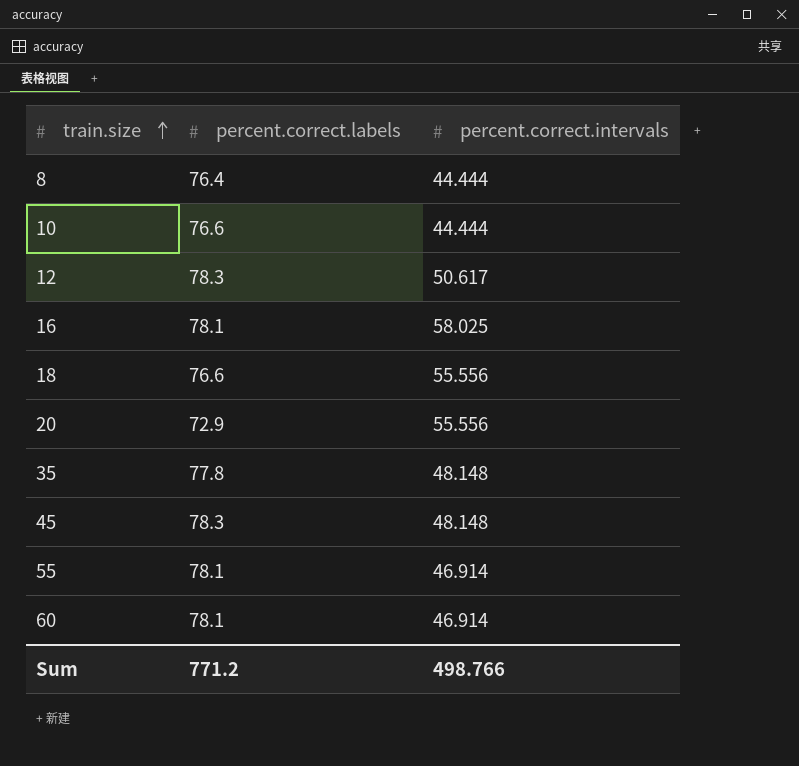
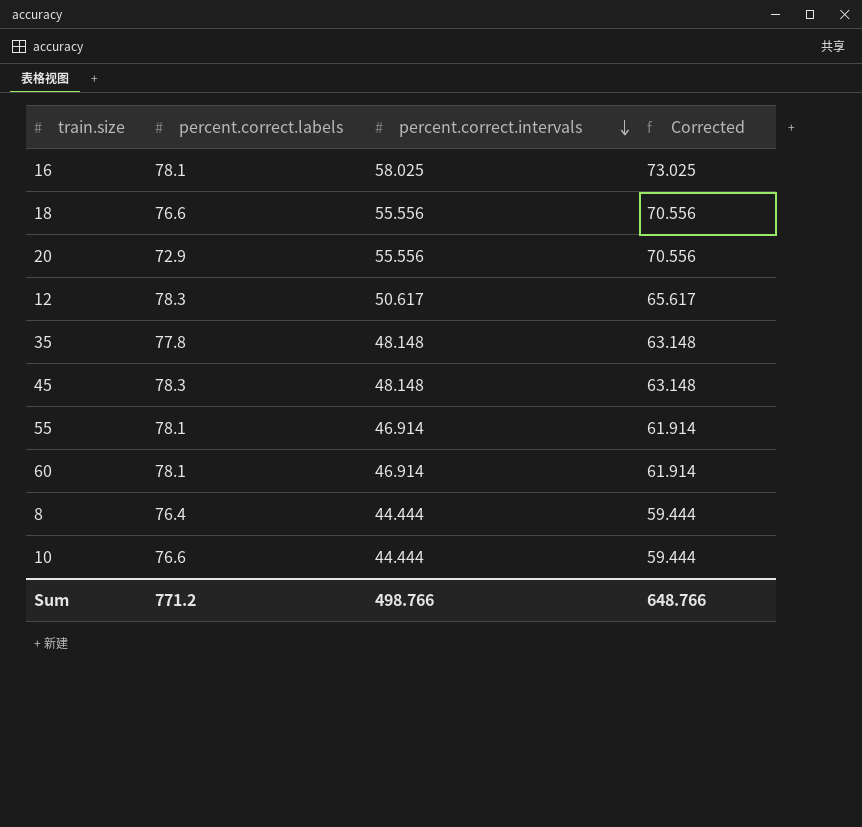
row order: train.size ascending -> percent.correct.intervals descending
column Corrected | formula: none -> [percent.correct.intervals] + 15

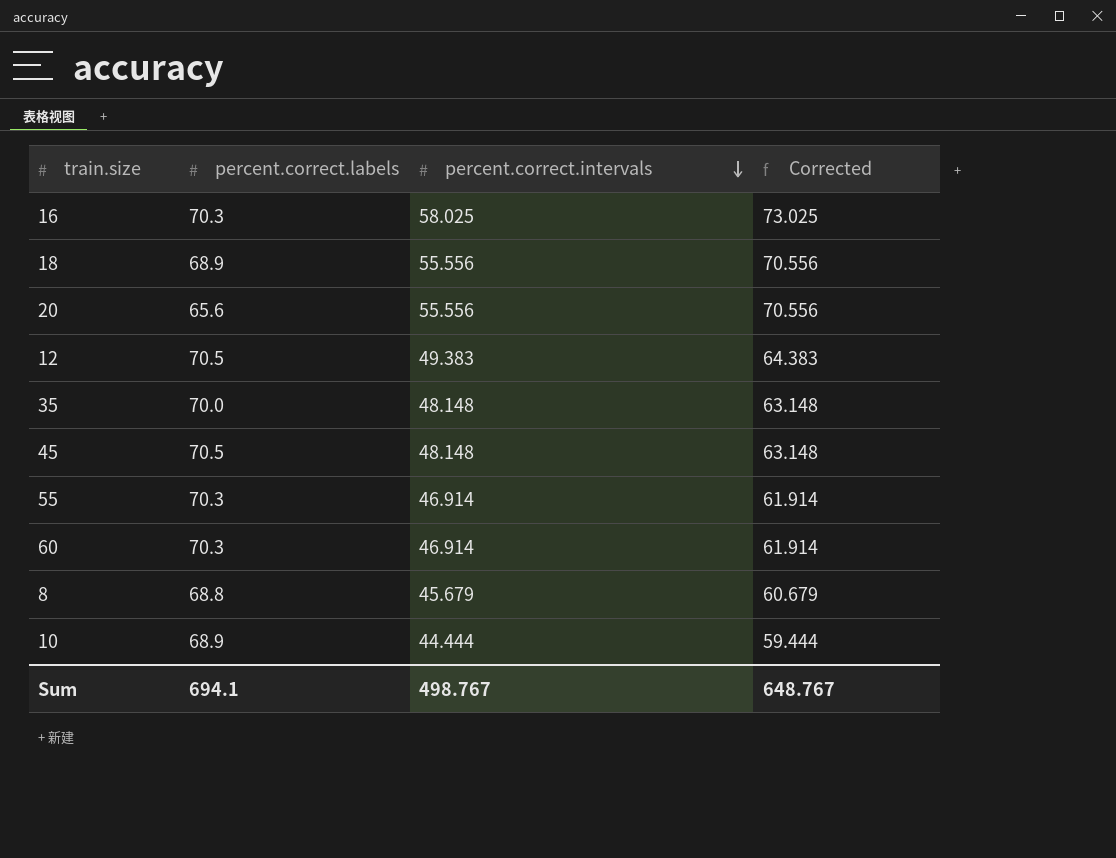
16 | percent.correct.labels: 78.1 -> 70.3
18 | percent.correct.labels: 76.6 -> 68.9
20 | percent.correct.labels: 72.9 -> 65.6
12 | percent.correct.labels: 78.3 -> 70.5
12 | percent.correct.intervals: 50.617 -> 49.383
12 | Corrected: 65.617 -> 64.383
35 | percent.correct.labels: 77.8 -> 70.0
45 | percent.correct.labels: 78.3 -> 70.5
55 | percent.correct.labels: 78.1 -> 70.3
60 | percent.correct.labels: 78.1 -> 70.3
8 | percent.correct.labels: 76.4 -> 68.8
8 | percent.correct.intervals: 44.444 -> 45.679
8 | Corrected: 59.444 -> 60.679
10 | percent.correct.labels: 76.6 -> 68.9
Sum | percent.correct.labels: 771.2 -> 694.1
Sum | percent.correct.intervals: 498.766 -> 498.767
Sum | Corrected: 648.766 -> 648.767

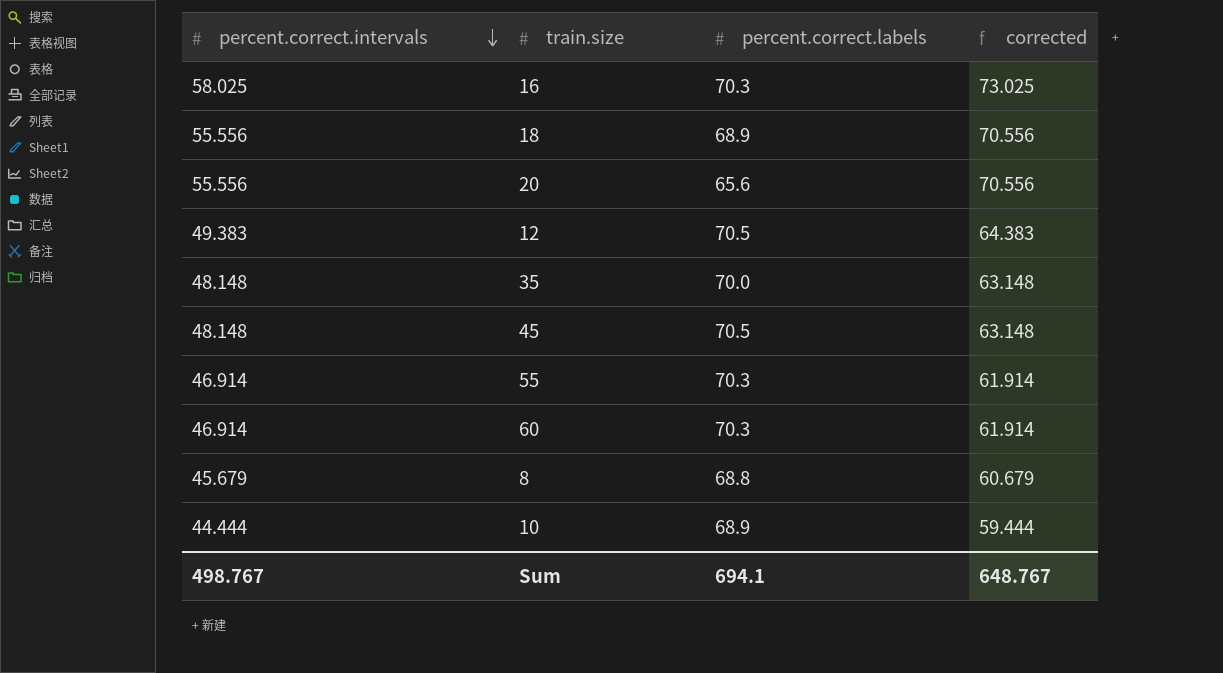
column percent.correct.intervals | position: 3 -> 1
column name: Corrected -> corrected

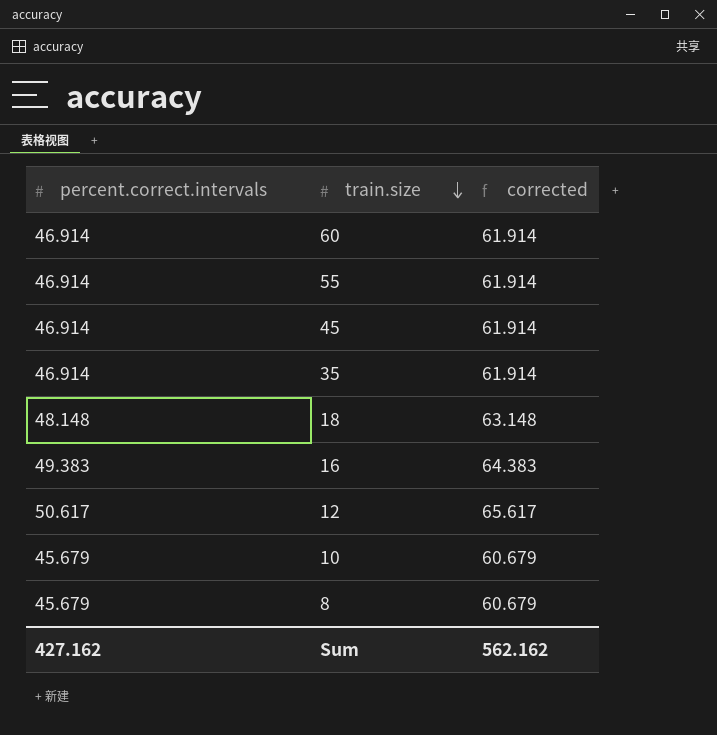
row order: percent.correct.intervals descending -> train.size descending
column percent.correct.labels | position: 3 -> none
row 20: 55.556 | 65.6 | 70.556 -> none
45 | percent.correct.intervals: 48.148 -> 46.914
45 | corrected: 63.148 -> 61.914
35 | percent.correct.intervals: 48.148 -> 46.914
35 | corrected: 63.148 -> 61.914
18 | percent.correct.intervals: 55.556 -> 48.148
18 | corrected: 70.556 -> 63.148
16 | percent.correct.intervals: 58.025 -> 49.383
16 | corrected: 73.025 -> 64.383
12 | percent.correct.intervals: 49.383 -> 50.617
12 | corrected: 64.383 -> 65.617
10 | percent.correct.intervals: 44.444 -> 45.679
10 | corrected: 59.444 -> 60.679
Sum | percent.correct.intervals: 498.767 -> 427.162
Sum | corrected: 648.767 -> 562.162

